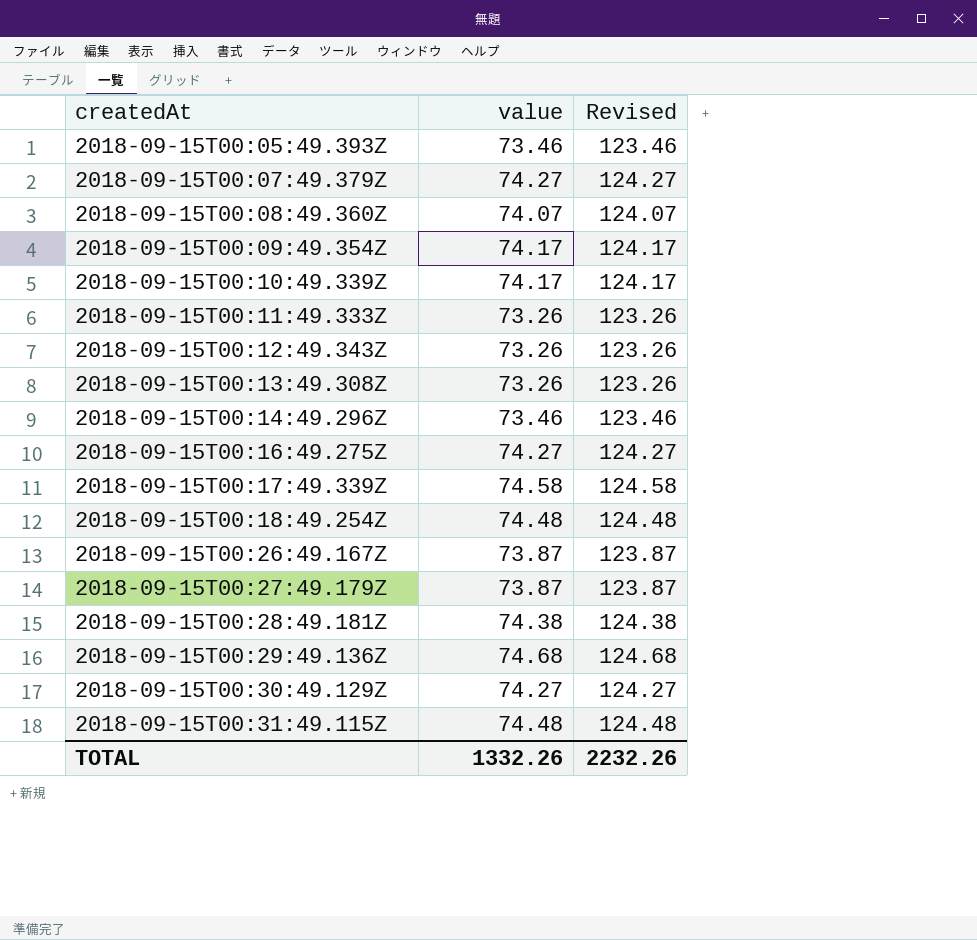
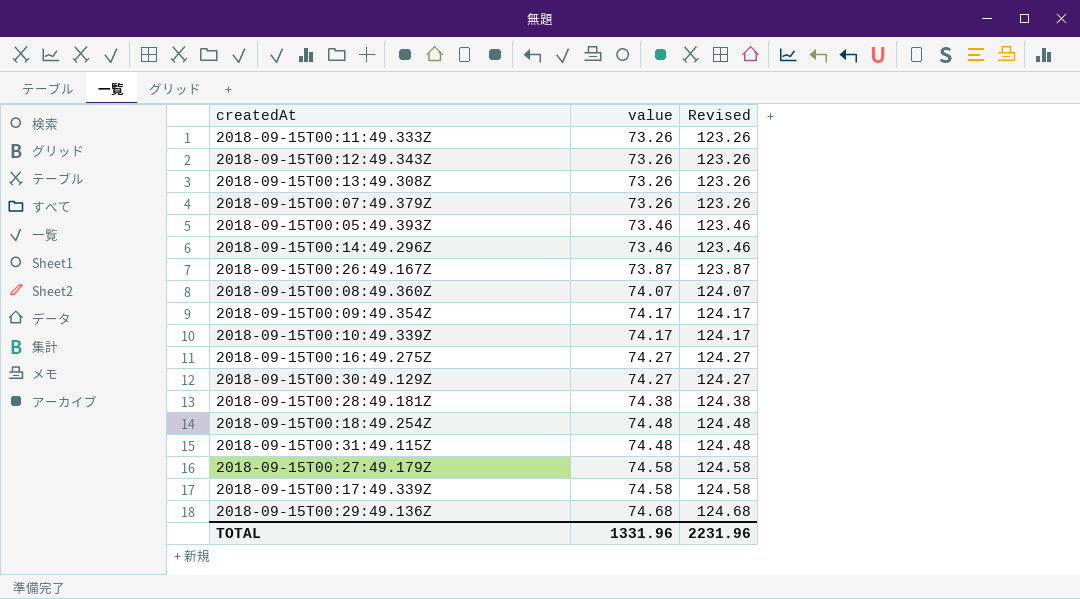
row order: createdAt ascending -> value ascending
2018-09-15T00:07:49.379Z | value: 74.27 -> 73.26
2018-09-15T00:07:49.379Z | Revised: 124.27 -> 123.26
2018-09-15T00:27:49.179Z | value: 73.87 -> 74.58
2018-09-15T00:27:49.179Z | Revised: 123.87 -> 124.58
TOTAL | value: 1332.26 -> 1331.96
TOTAL | Revised: 2232.26 -> 2231.96

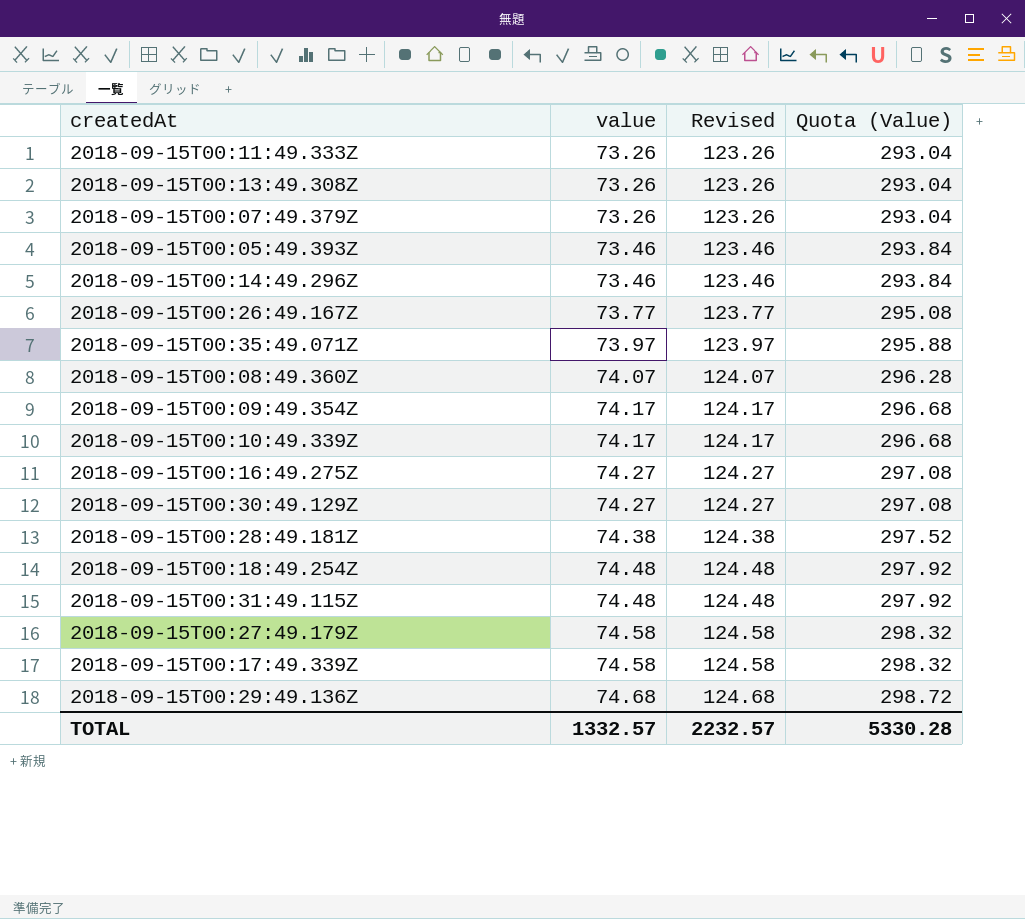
column Quota (Value) | formula: none -> [value] * 4
row 2018-09-15T00:12:49.343Z: 73.26 | 123.26 -> none
2018-09-15T00:26:49.167Z | value: 73.87 -> 73.77
2018-09-15T00:26:49.167Z | Revised: 123.87 -> 123.77
row 2018-09-15T00:35:49.071Z: none -> 73.97 | 123.97 | 295.88
TOTAL | value: 1331.96 -> 1332.57
TOTAL | Revised: 2231.96 -> 2232.57

